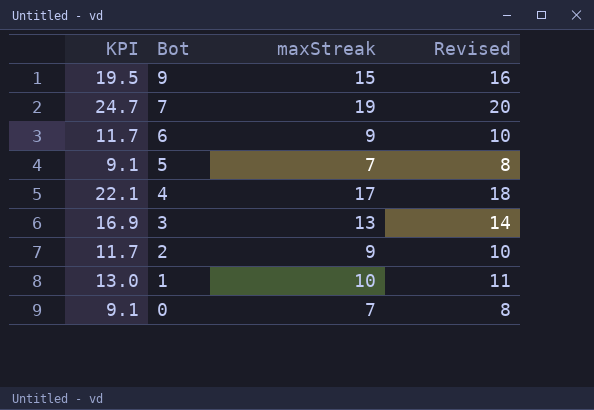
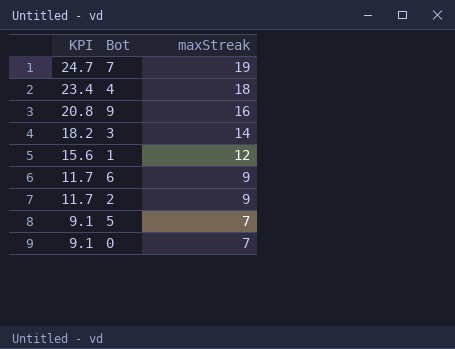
row order: Bot descending -> KPI descending
column Revised | formula: [maxStreak] + 1 -> none
4 | KPI: 22.1 -> 23.4
4 | maxStreak: 17 -> 18
9 | KPI: 19.5 -> 20.8
9 | maxStreak: 15 -> 16
3 | KPI: 16.9 -> 18.2
3 | maxStreak: 13 -> 14
1 | KPI: 13.0 -> 15.6
1 | maxStreak: 10 -> 12

